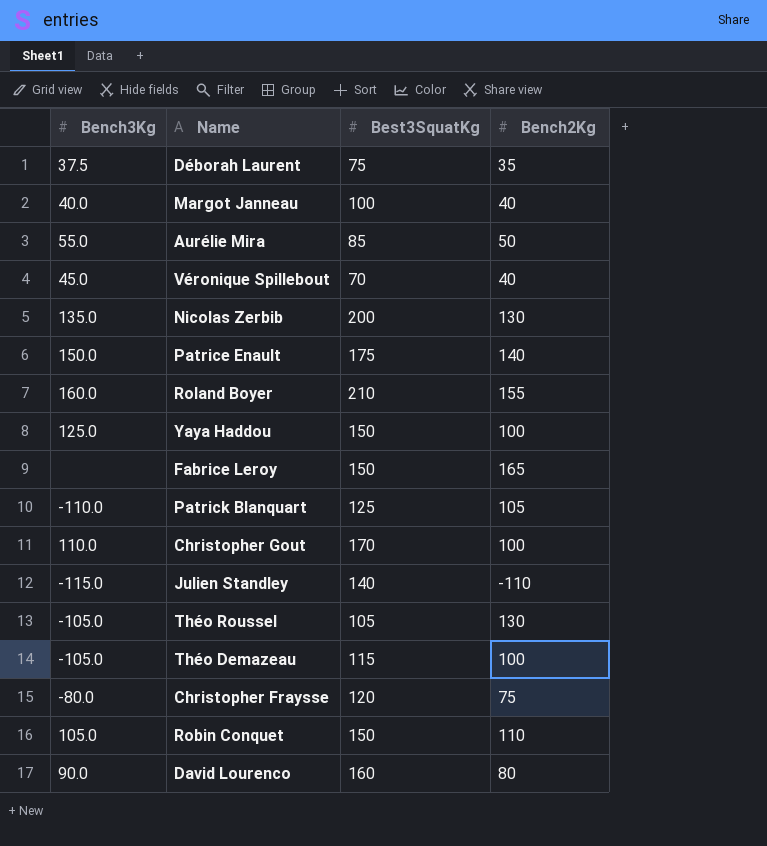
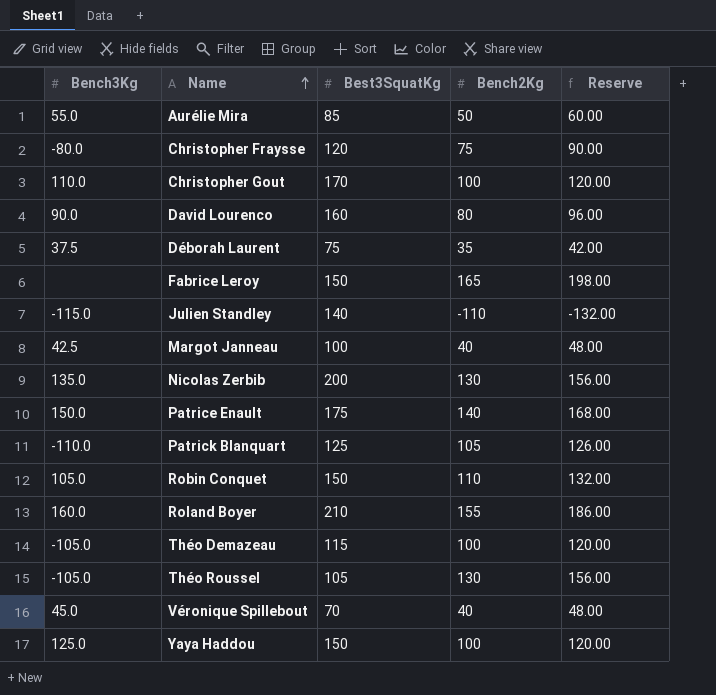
row order: none -> Name ascending
column Reserve | formula: none -> [Bench2Kg] * 1.2
Margot Janneau | Bench3Kg: 40.0 -> 42.5

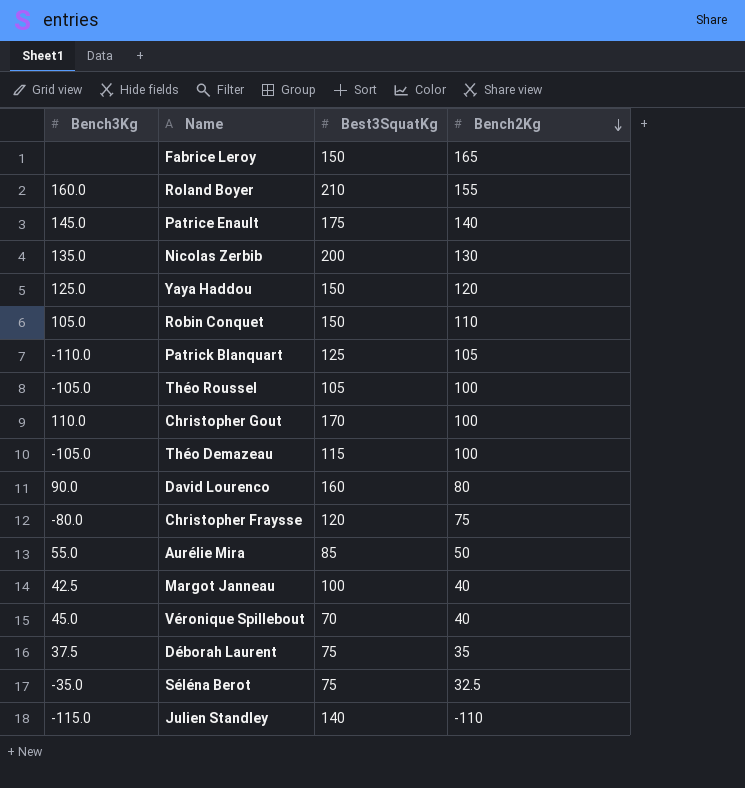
row order: Name ascending -> Bench2Kg descending
column Reserve | formula: [Bench2Kg] * 1.2 -> none
Patrice Enault | Bench3Kg: 150.0 -> 145.0
Yaya Haddou | Bench2Kg: 100 -> 120
Théo Roussel | Bench2Kg: 130 -> 100
row Séléna Berot: none -> -35.0 | 75 | 32.5

